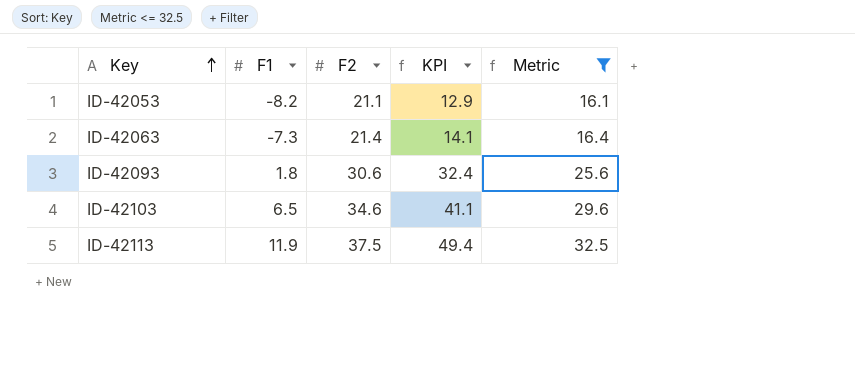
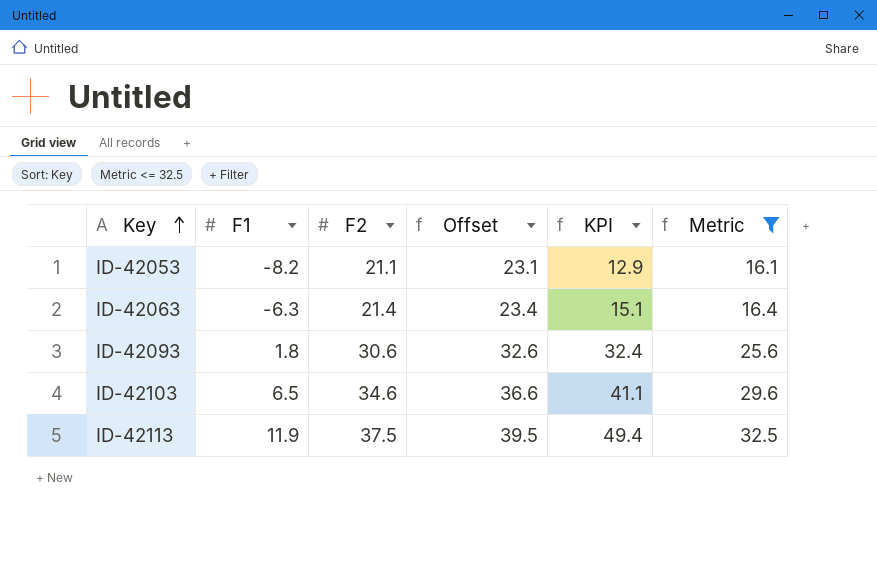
column Offset | formula: none -> [F2] + 2
ID-42063 | F1: -7.3 -> -6.3
ID-42063 | KPI: 14.1 -> 15.1

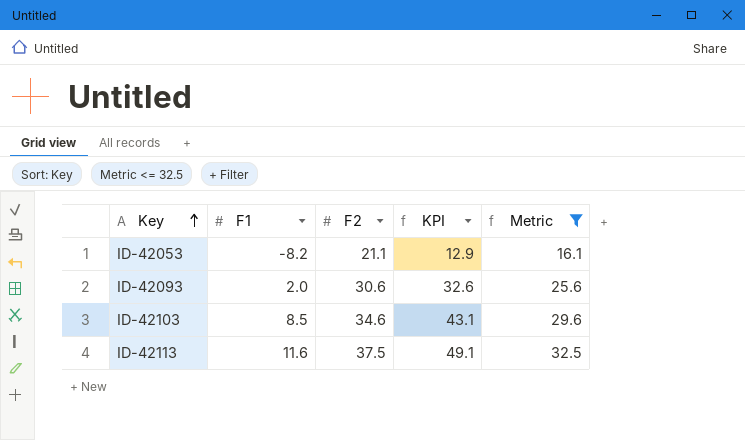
column Offset | formula: [F2] + 2 -> none
row ID-42063: -6.3 | 21.4 | 23.4 | 15.1 | 16.4 -> none
ID-42093 | F1: 1.8 -> 2.0
ID-42093 | KPI: 32.4 -> 32.6
ID-42103 | F1: 6.5 -> 8.5
ID-42103 | KPI: 41.1 -> 43.1
ID-42113 | F1: 11.9 -> 11.6
ID-42113 | KPI: 49.4 -> 49.1

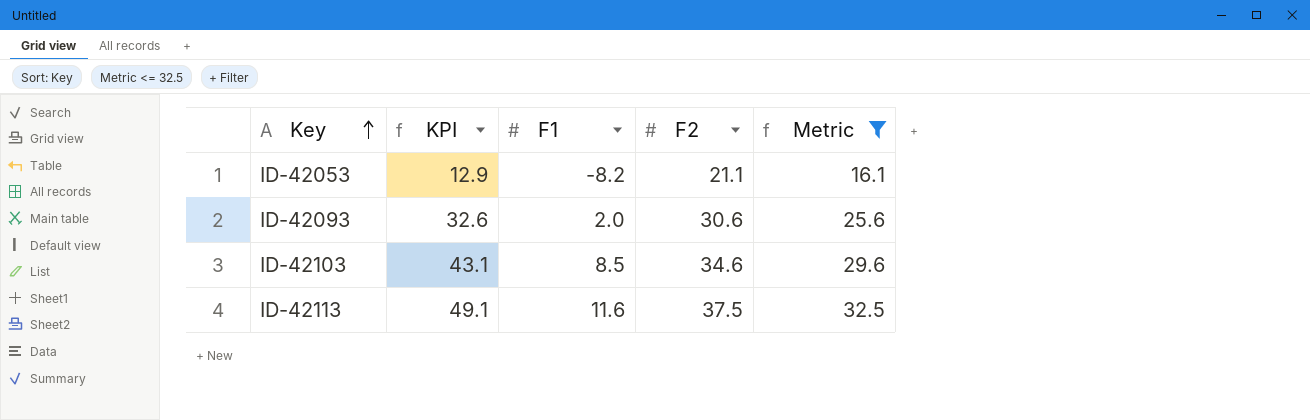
column KPI | position: 4 -> 2

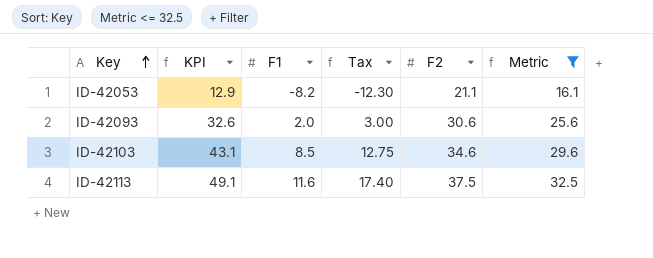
column Tax | formula: none -> [F1] * 1.5

